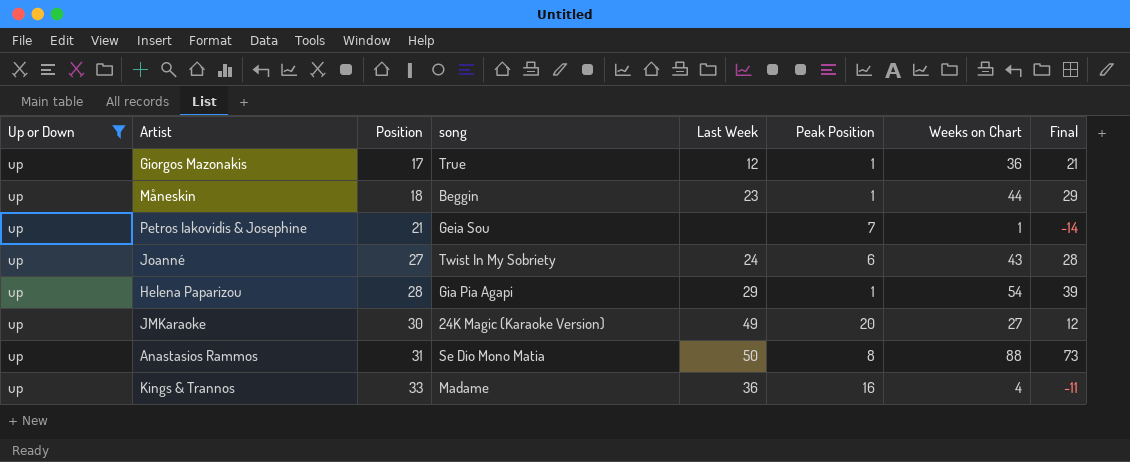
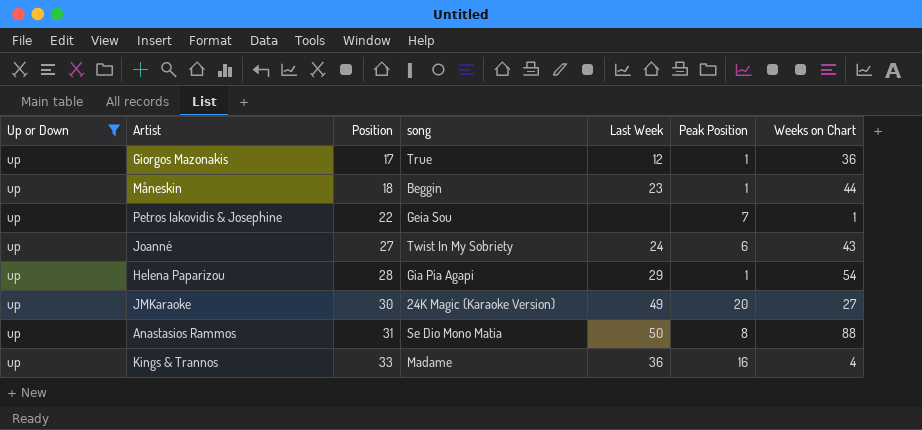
column Final | formula: [Weeks on Chart] - 15 -> none
Petros Iakovidis & Josephine | Position: 21 -> 22

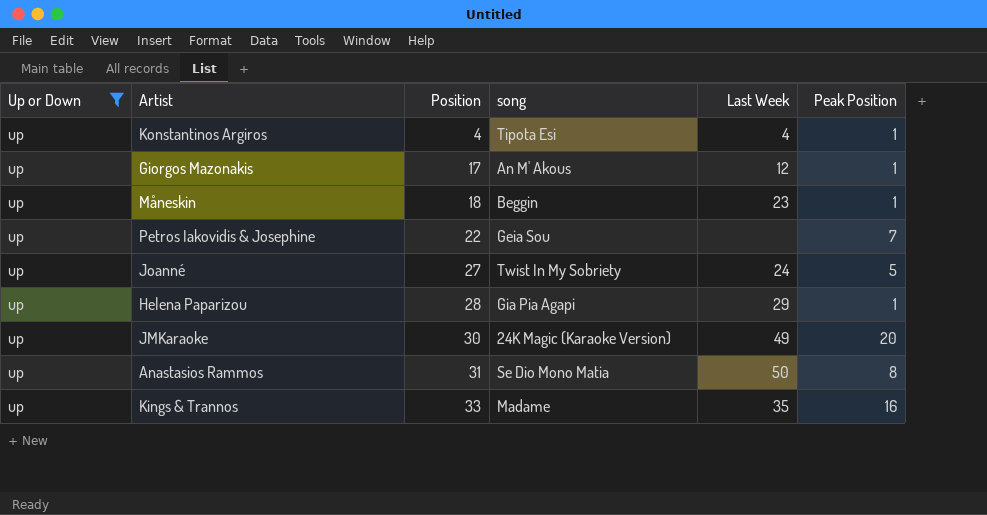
column Weeks on Chart | position: 7 -> none
row Konstantinos Argiros: none -> up | 4 | Tipota Esi | 4 | 1
Giorgos Mazonakis | song: True -> An M' Akous
Joanné | Peak Position: 6 -> 5
Kings & Trannos | Last Week: 36 -> 35

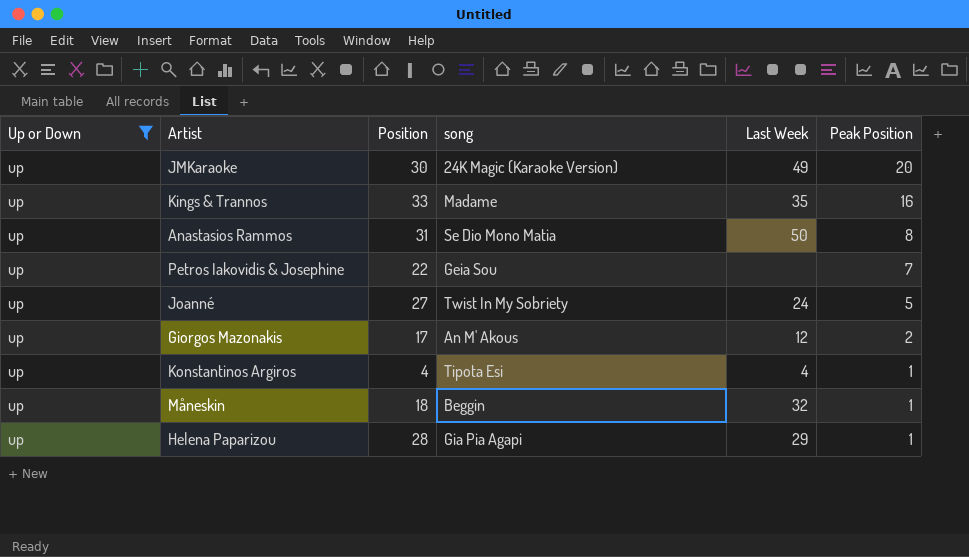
row order: Position ascending -> Peak Position descending
Giorgos Mazonakis | Peak Position: 1 -> 2
Måneskin | Last Week: 23 -> 32

